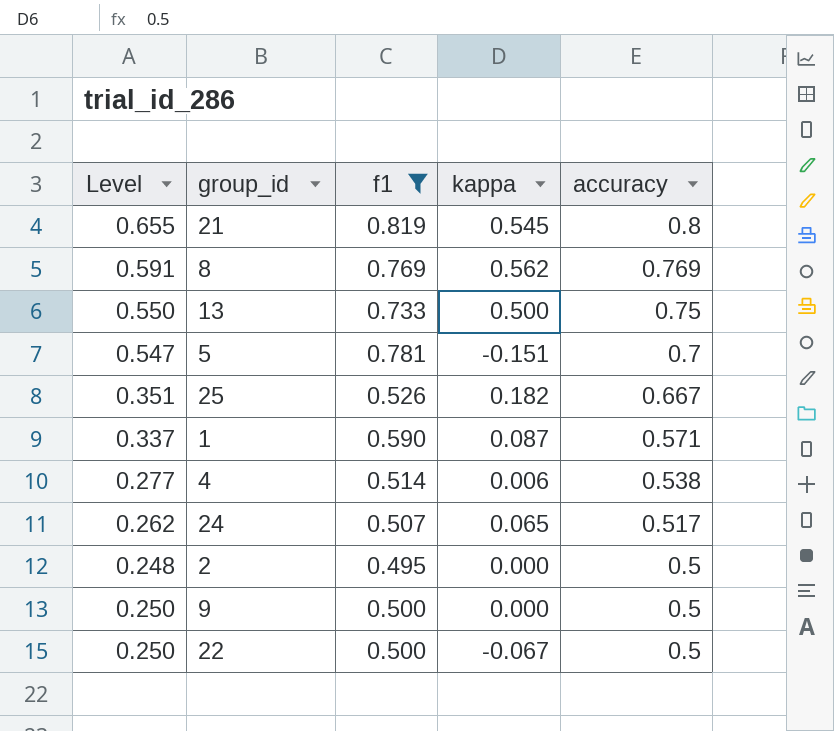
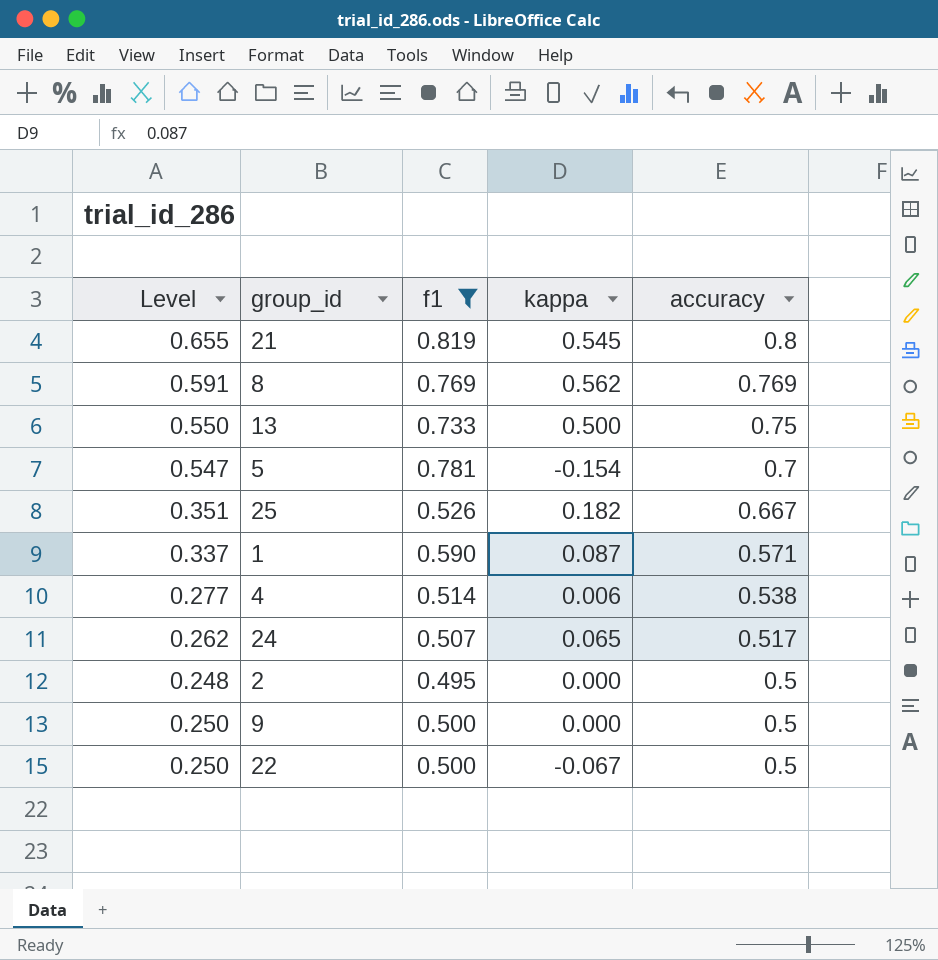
5 | kappa: -0.151 -> -0.154

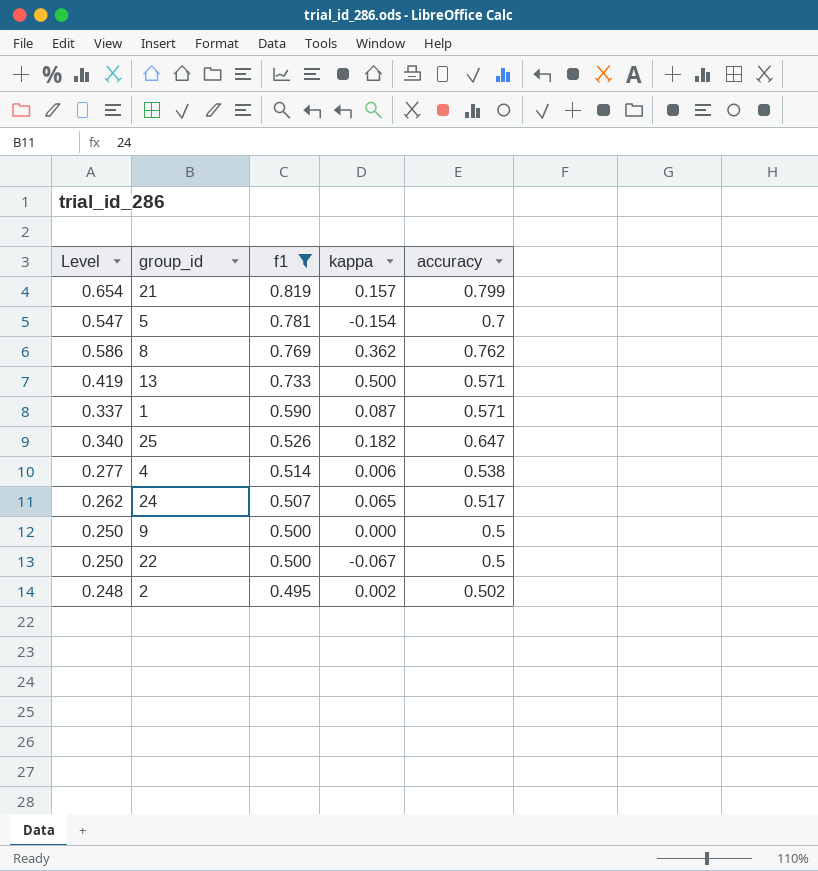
row order: accuracy descending -> f1 descending
21 | Level: 0.655 -> 0.654
21 | kappa: 0.545 -> 0.157
21 | accuracy: 0.8 -> 0.799
8 | Level: 0.591 -> 0.586
8 | kappa: 0.562 -> 0.362
8 | accuracy: 0.769 -> 0.762
13 | Level: 0.550 -> 0.419
13 | accuracy: 0.75 -> 0.571
25 | Level: 0.351 -> 0.340
25 | accuracy: 0.667 -> 0.647
2 | kappa: 0.000 -> 0.002
2 | accuracy: 0.5 -> 0.502

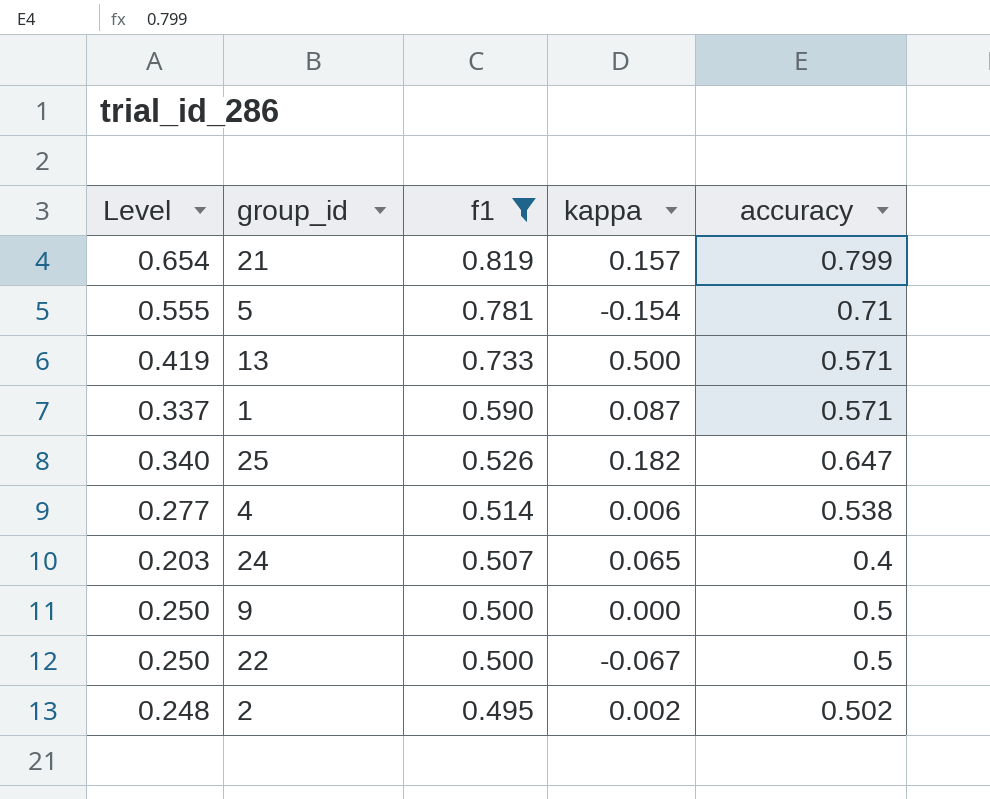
row 8: 0.586 | 0.769 | 0.362 | 0.762 -> none
5 | Level: 0.547 -> 0.555
5 | accuracy: 0.7 -> 0.71
24 | Level: 0.262 -> 0.203
24 | accuracy: 0.517 -> 0.4

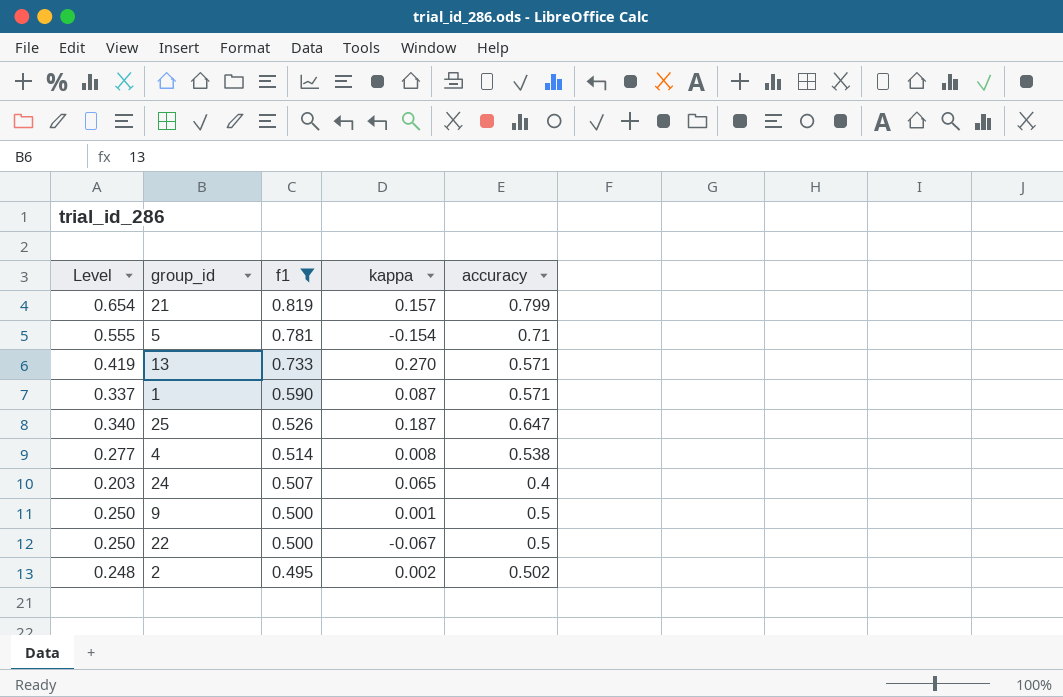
13 | kappa: 0.500 -> 0.270
25 | kappa: 0.182 -> 0.187
4 | kappa: 0.006 -> 0.008
9 | kappa: 0.000 -> 0.001

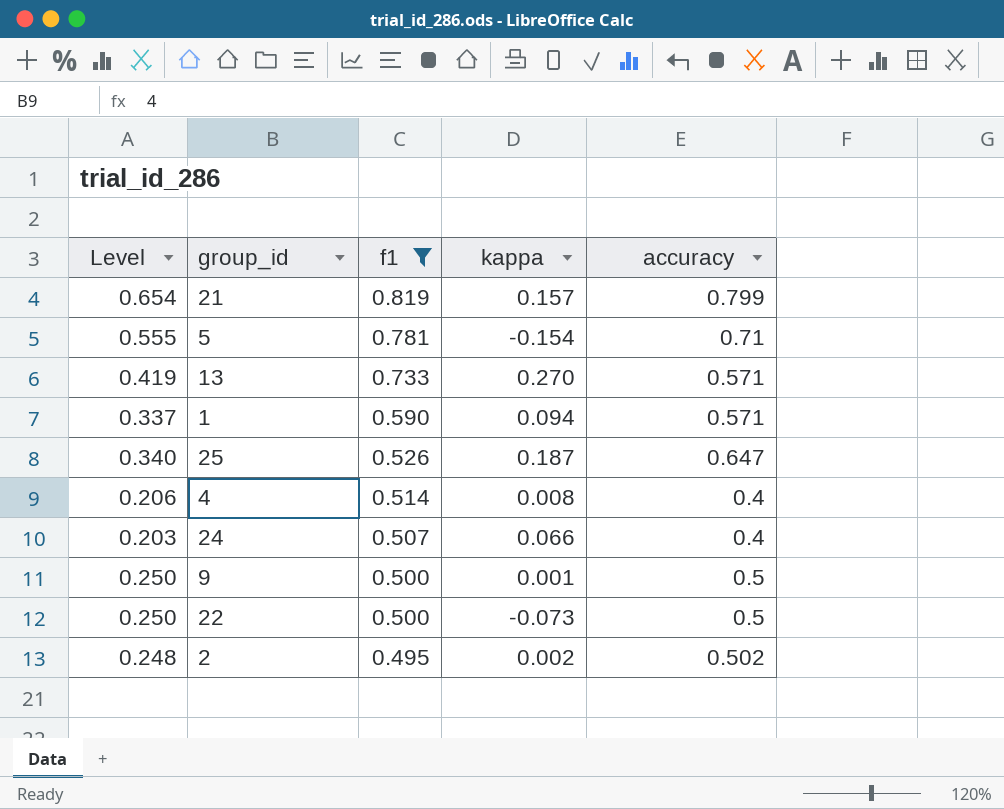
1 | kappa: 0.087 -> 0.094
4 | Level: 0.277 -> 0.206
4 | accuracy: 0.538 -> 0.4
24 | kappa: 0.065 -> 0.066
22 | kappa: -0.067 -> -0.073

